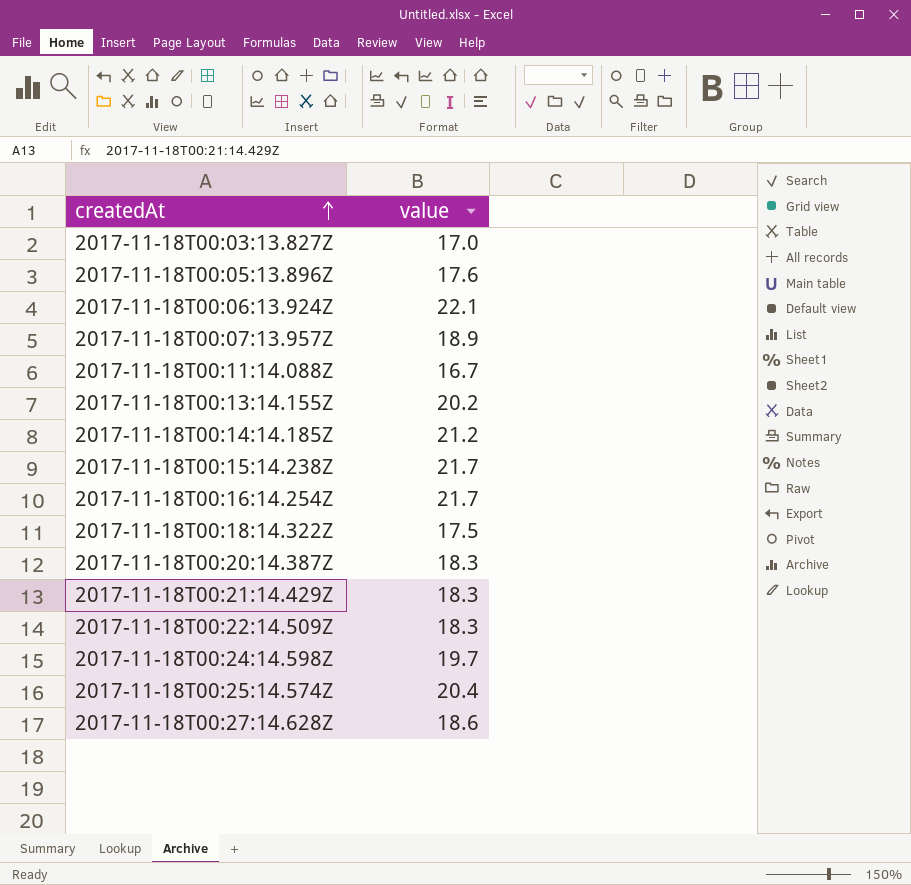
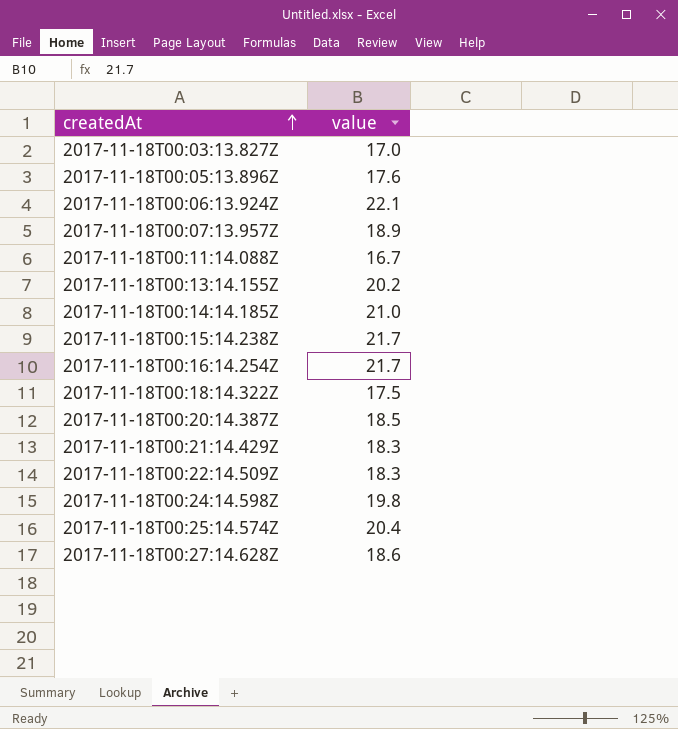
2017-11-18T00:14:14.185Z | value: 21.2 -> 21.0
2017-11-18T00:20:14.387Z | value: 18.3 -> 18.5
2017-11-18T00:24:14.598Z | value: 19.7 -> 19.8

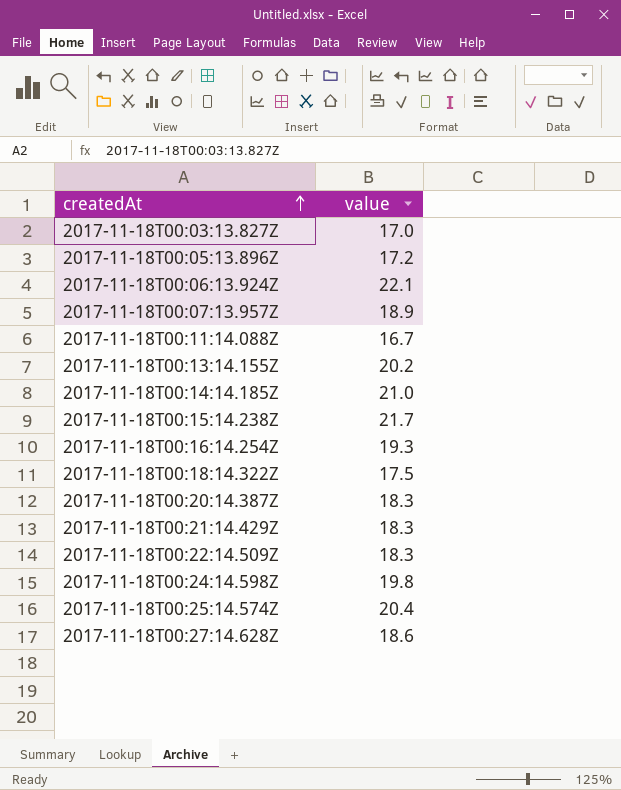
2017-11-18T00:05:13.896Z | value: 17.6 -> 17.2
2017-11-18T00:16:14.254Z | value: 21.7 -> 19.3
2017-11-18T00:20:14.387Z | value: 18.5 -> 18.3

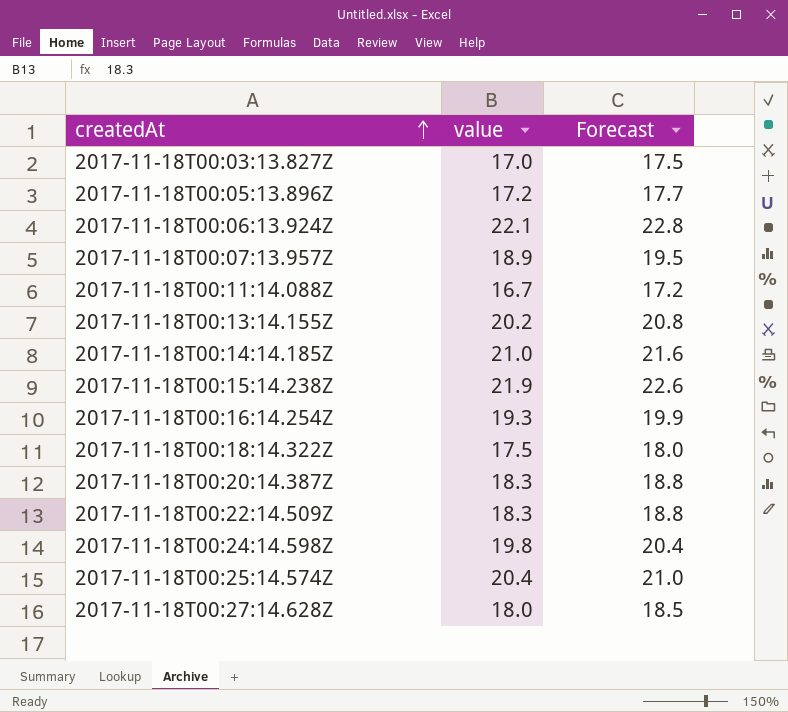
column Forecast | formula: none -> [value] * 1.03
row 2017-11-18T00:21:14.429Z: 18.3 -> none
2017-11-18T00:15:14.238Z | value: 21.7 -> 21.9
2017-11-18T00:27:14.628Z | value: 18.6 -> 18.0

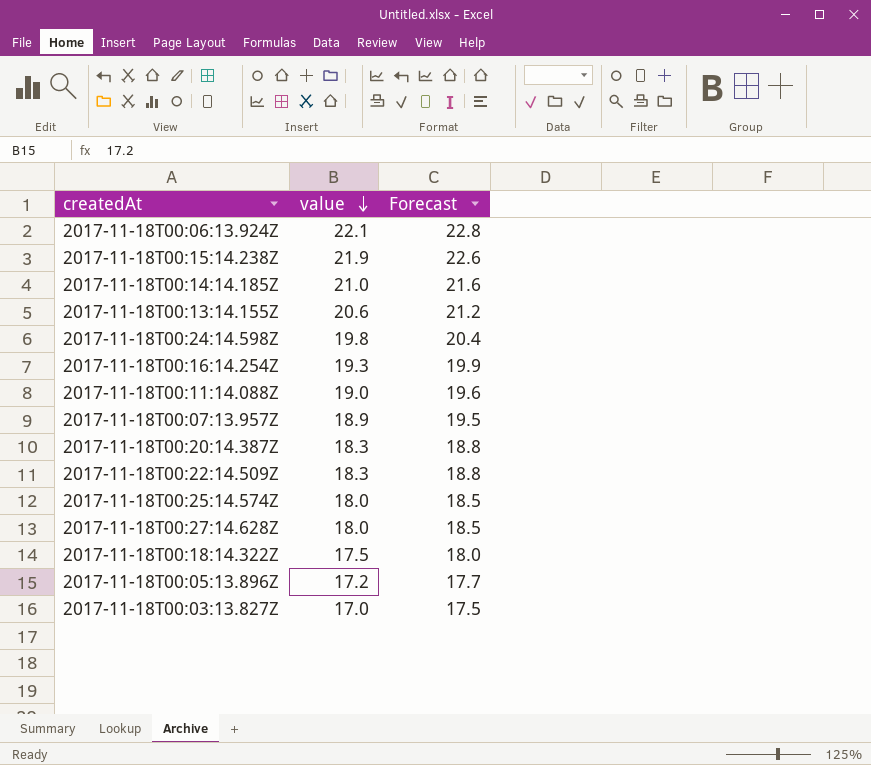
row order: createdAt ascending -> value descending
2017-11-18T00:13:14.155Z | value: 20.2 -> 20.6
2017-11-18T00:13:14.155Z | Forecast: 20.8 -> 21.2
2017-11-18T00:11:14.088Z | value: 16.7 -> 19.0
2017-11-18T00:11:14.088Z | Forecast: 17.2 -> 19.6
2017-11-18T00:25:14.574Z | value: 20.4 -> 18.0
2017-11-18T00:25:14.574Z | Forecast: 21.0 -> 18.5

